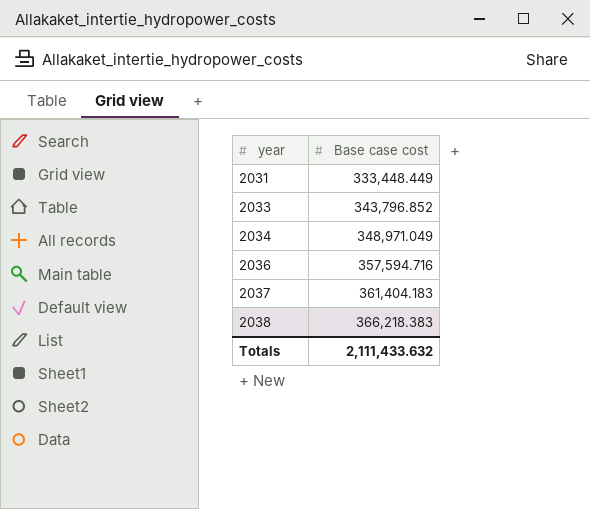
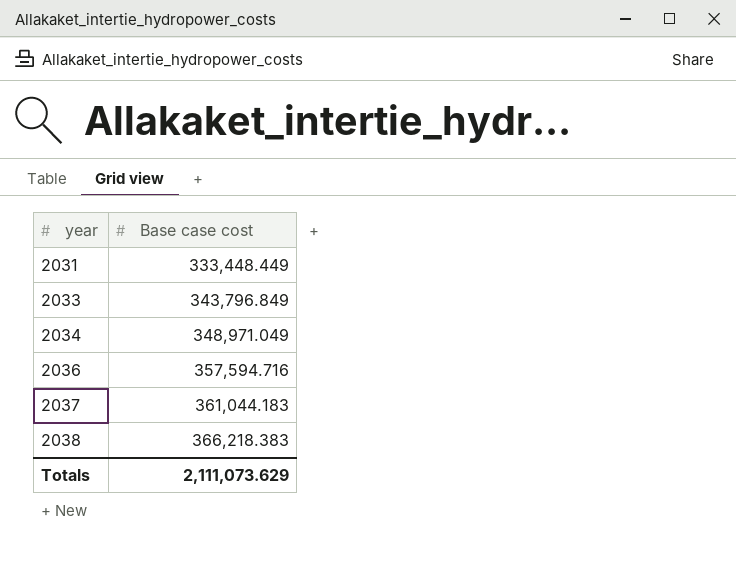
2033 | Base case cost: 343,796.852 -> 343,796.849
2037 | Base case cost: 361,404.183 -> 361,044.183
Totals | Base case cost: 2,111,433.632 -> 2,111,073.629

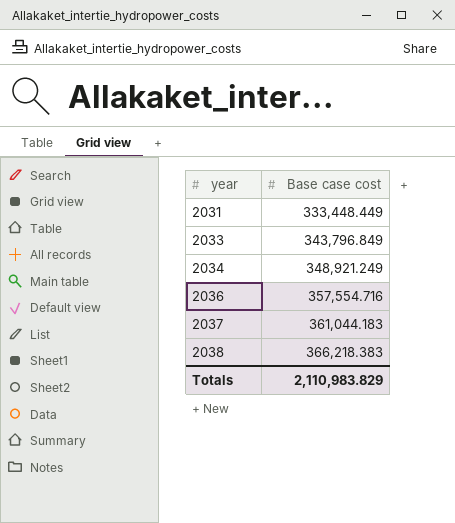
2034 | Base case cost: 348,971.049 -> 348,921.249
2036 | Base case cost: 357,594.716 -> 357,554.716
Totals | Base case cost: 2,111,073.629 -> 2,110,983.829

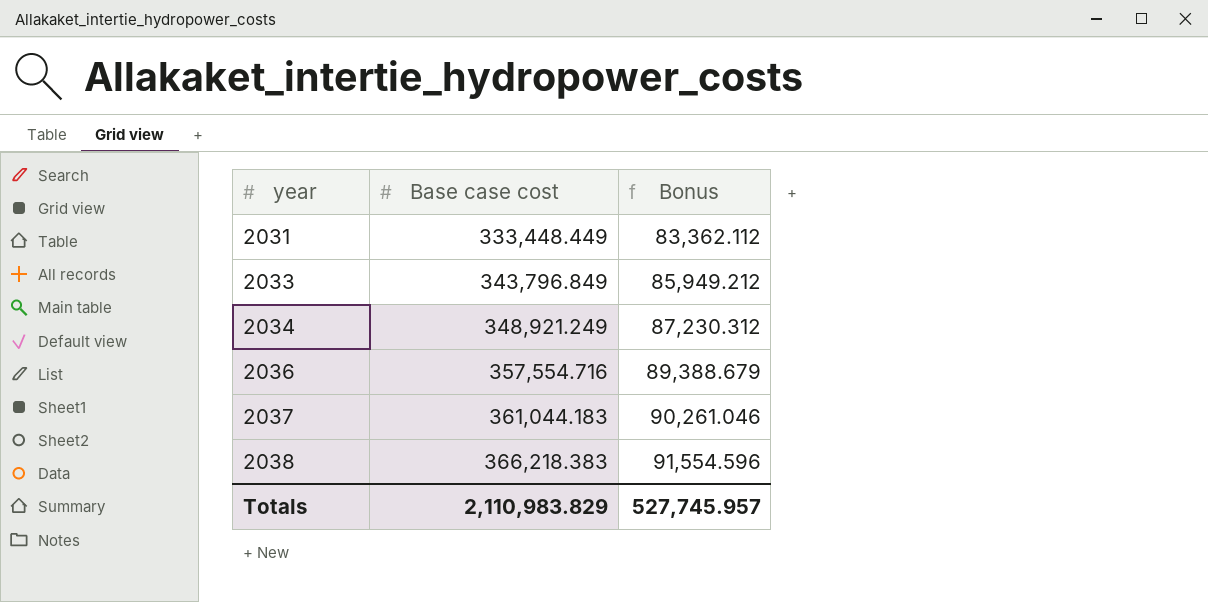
column Bonus | formula: none -> [Base case cost] * 0.25

